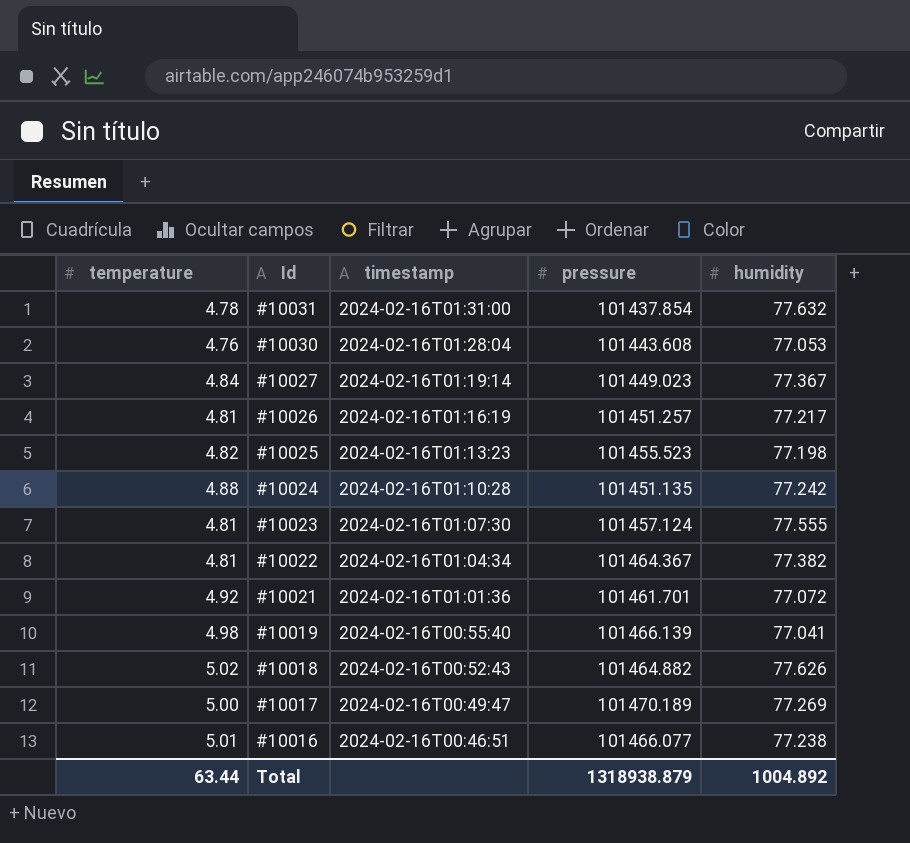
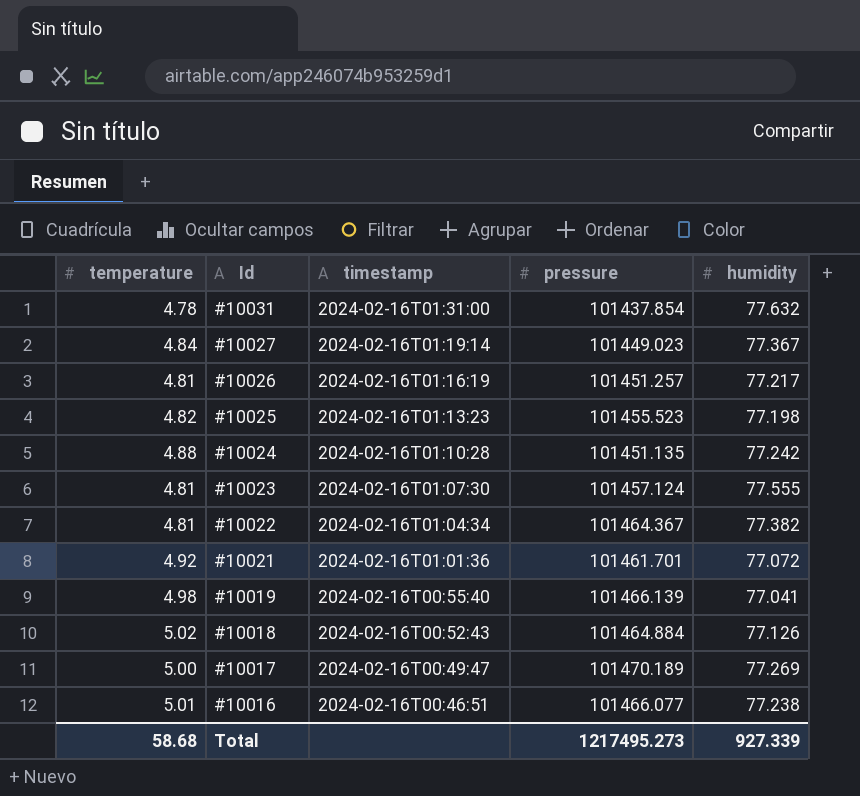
row #10030: 4.76 | 2024-02-16T01:28:04 | 101443.608 | 77.053 -> none
#10018 | pressure: 101464.882 -> 101464.884
#10018 | humidity: 77.626 -> 77.126
Total | temperature: 63.44 -> 58.68
Total | pressure: 1318938.879 -> 1217495.273
Total | humidity: 1004.892 -> 927.339

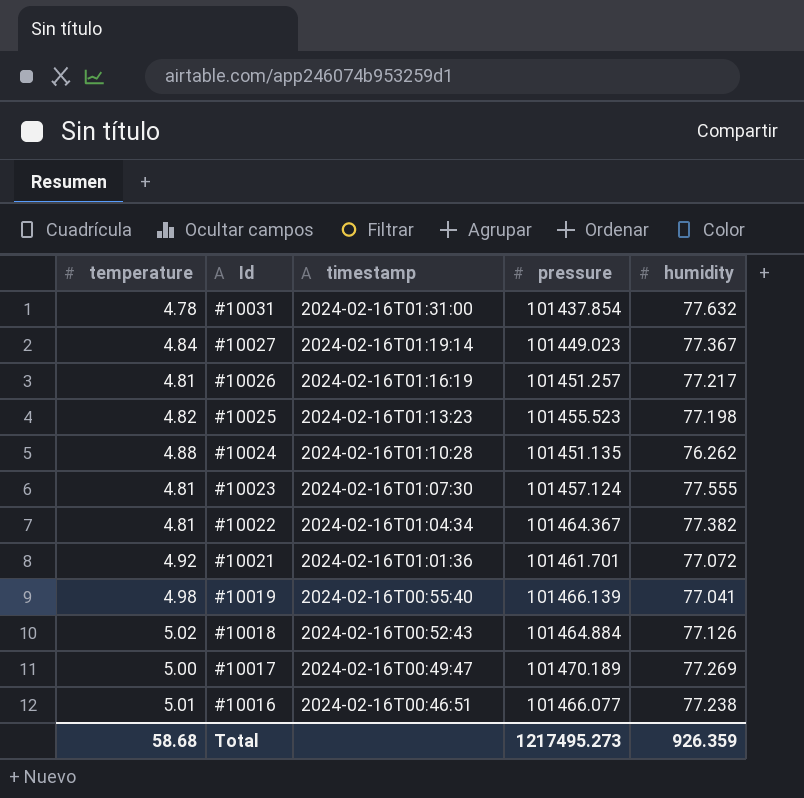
#10024 | humidity: 77.242 -> 76.262
Total | humidity: 927.339 -> 926.359

